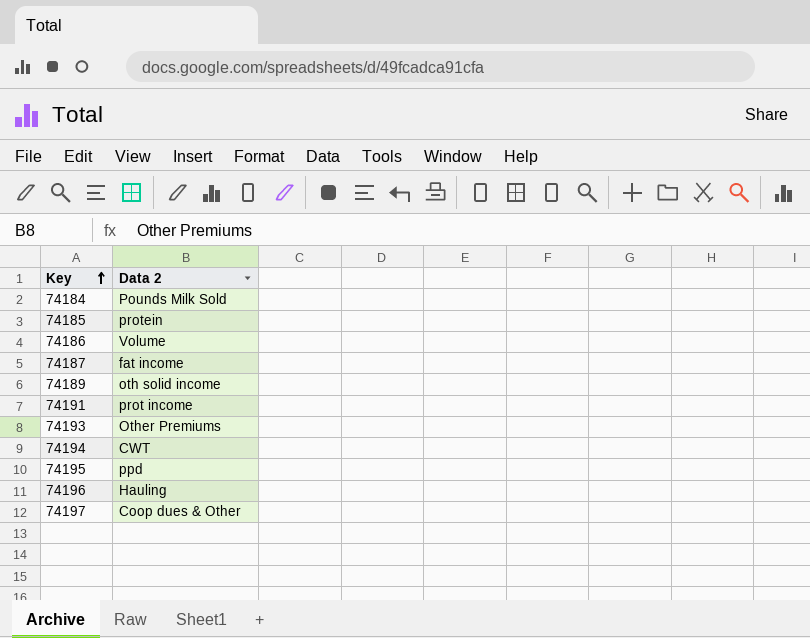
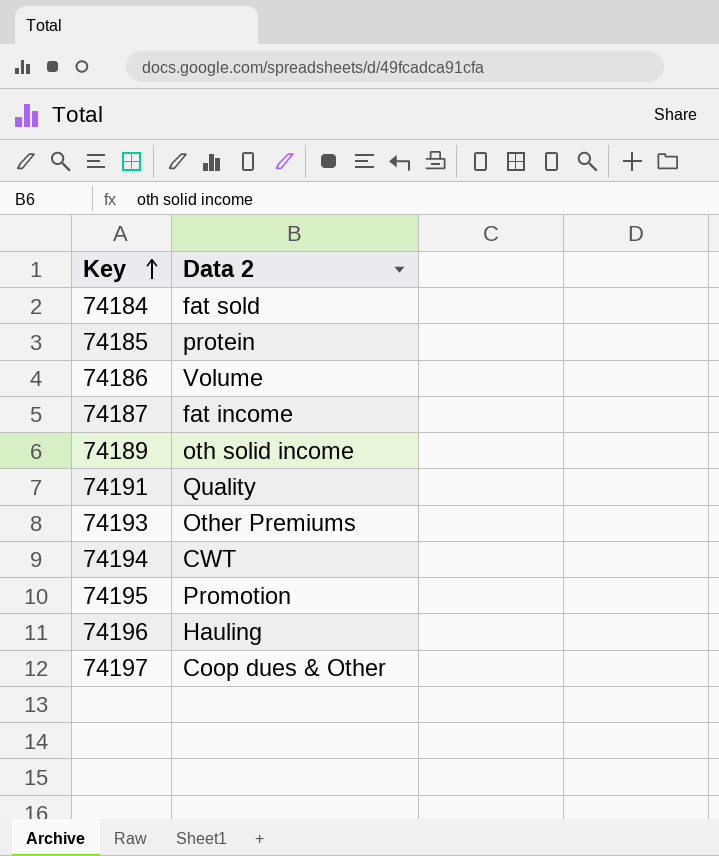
74184 | Data 2: Pounds Milk Sold -> fat sold
74191 | Data 2: prot income -> Quality
74195 | Data 2: ppd -> Promotion

